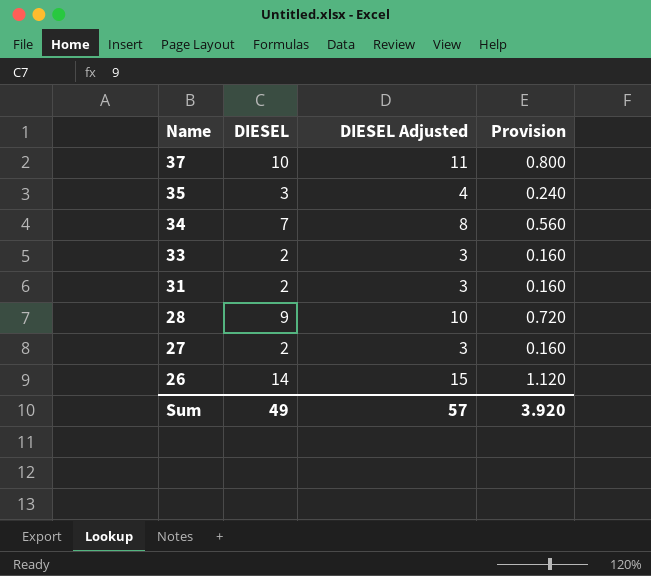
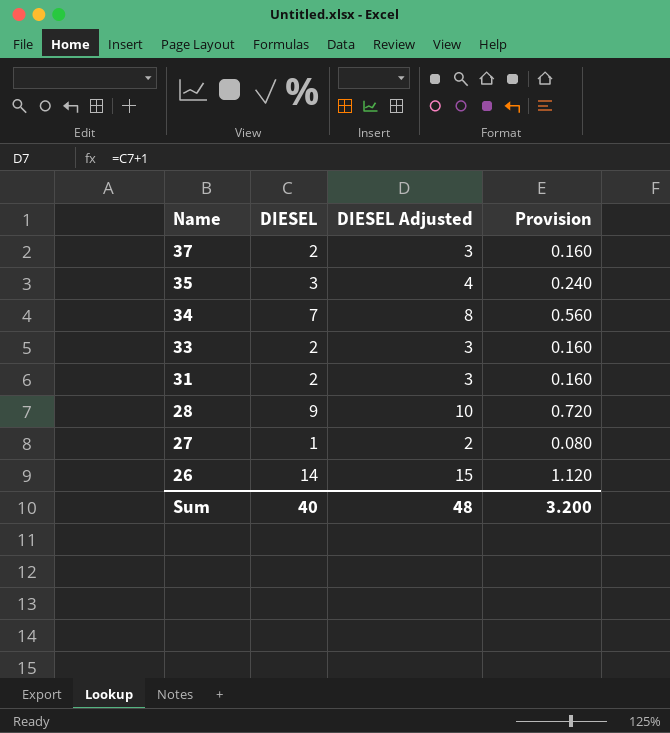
37 | DIESEL: 10 -> 2
37 | DIESEL Adjusted: 11 -> 3
37 | Provision: 0.800 -> 0.160
27 | DIESEL: 2 -> 1
27 | DIESEL Adjusted: 3 -> 2
27 | Provision: 0.160 -> 0.080
Sum | DIESEL: 49 -> 40
Sum | DIESEL Adjusted: 57 -> 48
Sum | Provision: 3.920 -> 3.200

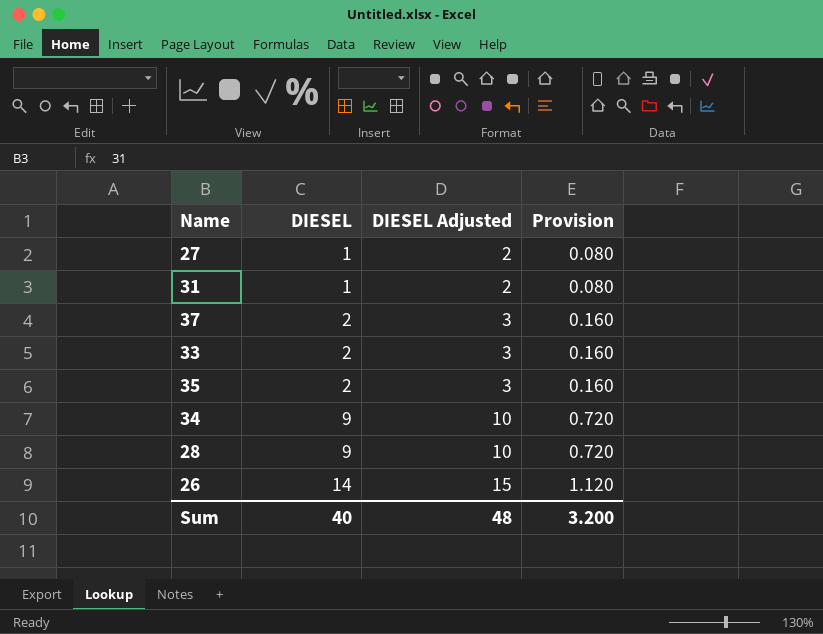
row order: Name descending -> DIESEL ascending
31 | DIESEL: 2 -> 1
31 | DIESEL Adjusted: 3 -> 2
31 | Provision: 0.160 -> 0.080
35 | DIESEL: 3 -> 2
35 | DIESEL Adjusted: 4 -> 3
35 | Provision: 0.240 -> 0.160
34 | DIESEL: 7 -> 9
34 | DIESEL Adjusted: 8 -> 10
34 | Provision: 0.560 -> 0.720

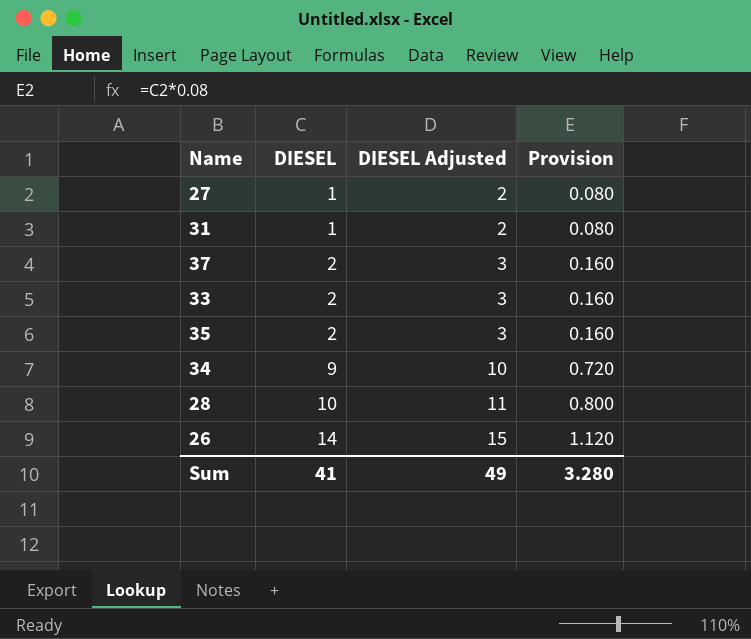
28 | DIESEL: 9 -> 10
28 | DIESEL Adjusted: 10 -> 11
28 | Provision: 0.720 -> 0.800
Sum | DIESEL: 40 -> 41
Sum | DIESEL Adjusted: 48 -> 49
Sum | Provision: 3.200 -> 3.280

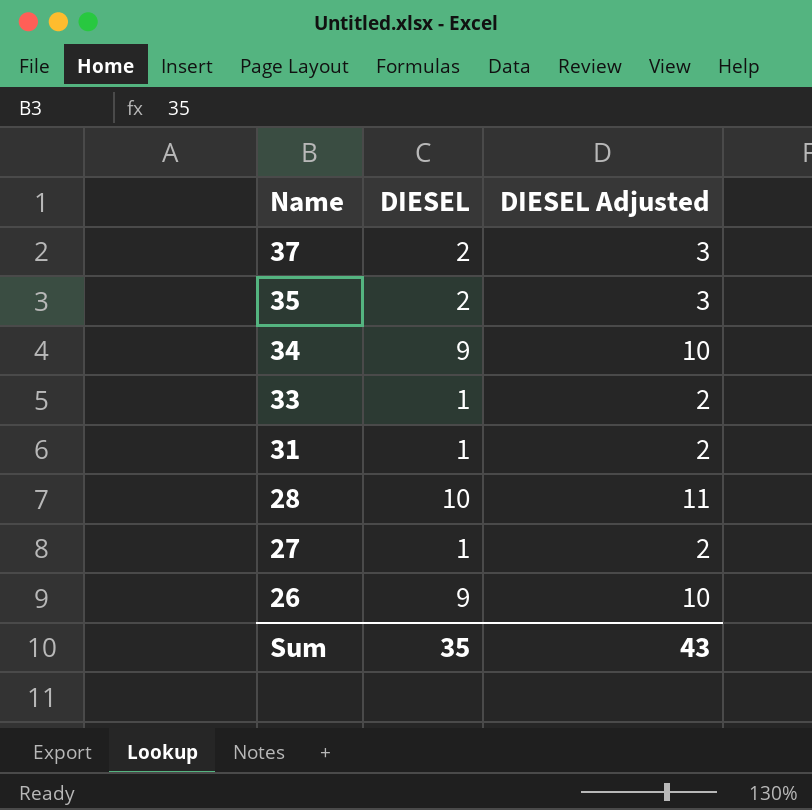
row order: DIESEL ascending -> Name descending
column Provision | formula: [DIESEL] * 0.08 -> none
33 | DIESEL: 2 -> 1
33 | DIESEL Adjusted: 3 -> 2
26 | DIESEL: 14 -> 9
26 | DIESEL Adjusted: 15 -> 10
Sum | DIESEL: 41 -> 35
Sum | DIESEL Adjusted: 49 -> 43

